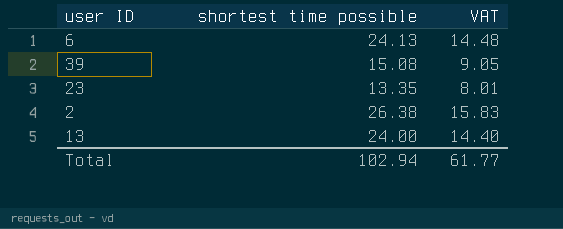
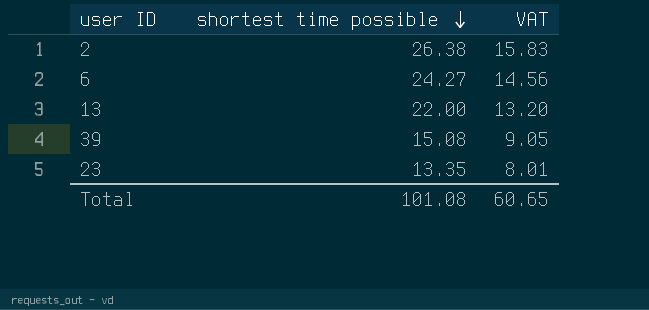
row order: none -> shortest time possible descending
6 | shortest time possible: 24.13 -> 24.27
6 | VAT: 14.48 -> 14.56
13 | shortest time possible: 24.00 -> 22.00
13 | VAT: 14.40 -> 13.20
Total | shortest time possible: 102.94 -> 101.08
Total | VAT: 61.77 -> 60.65

